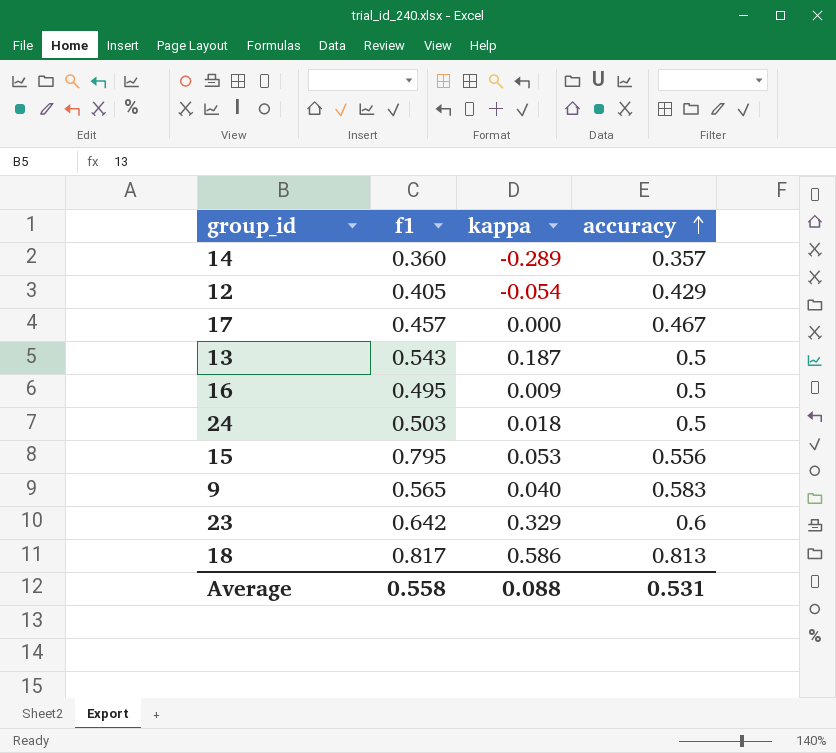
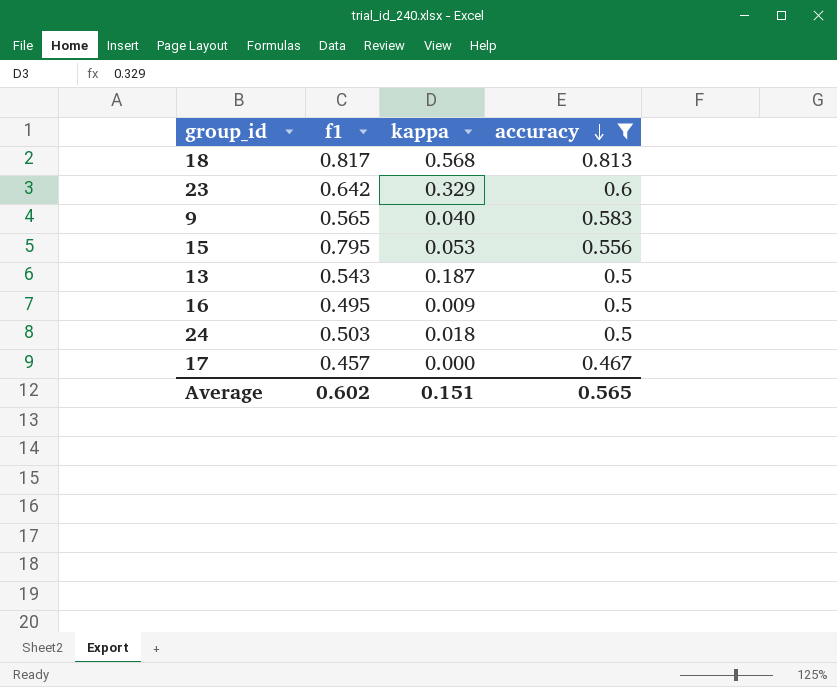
filter: none -> accuracy >= 0.467
row order: accuracy ascending -> accuracy descending
18 | kappa: 0.586 -> 0.568
Average | f1: 0.558 -> 0.602
Average | kappa: 0.088 -> 0.151
Average | accuracy: 0.531 -> 0.565

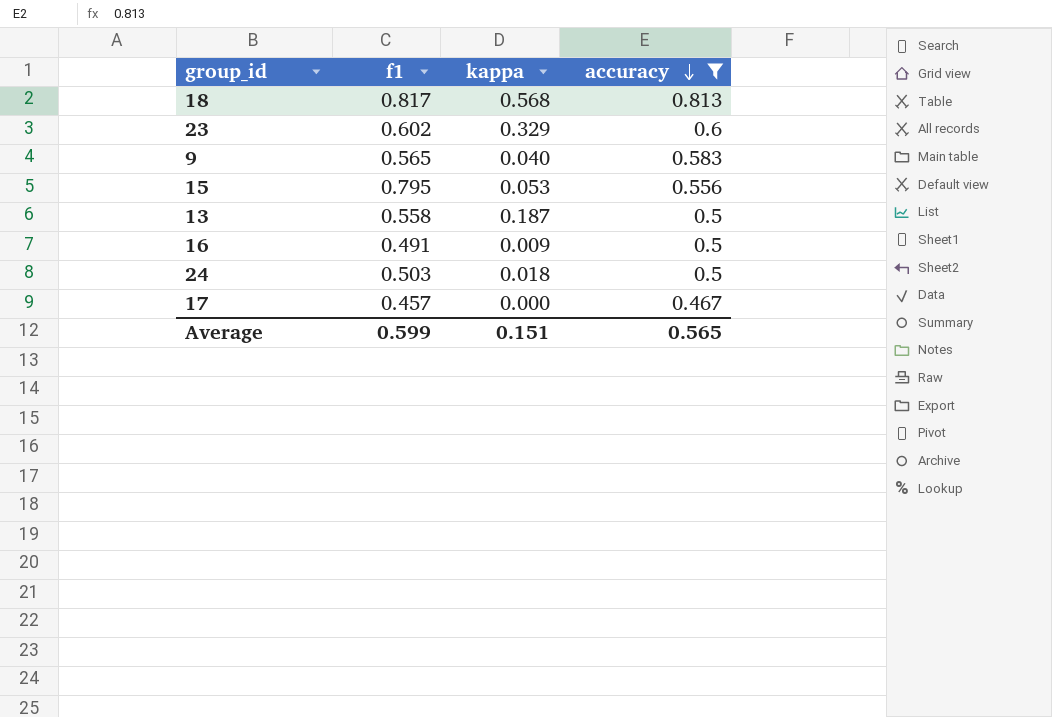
23 | f1: 0.642 -> 0.602
13 | f1: 0.543 -> 0.558
16 | f1: 0.495 -> 0.491
Average | f1: 0.602 -> 0.599

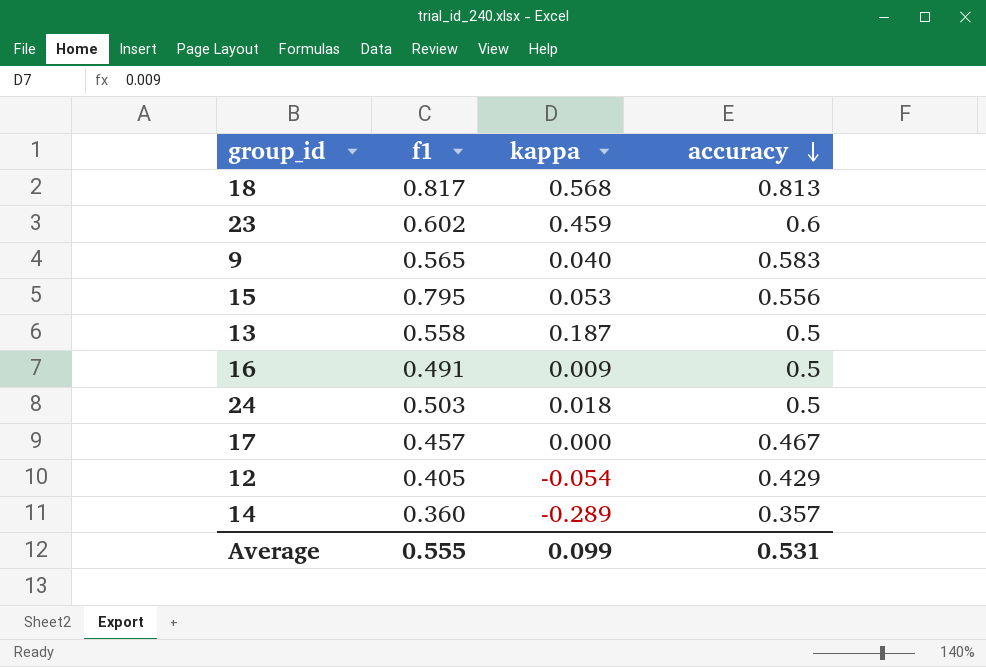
filter: accuracy >= 0.467 -> none
23 | kappa: 0.329 -> 0.459
Average | f1: 0.599 -> 0.555
Average | kappa: 0.151 -> 0.099
Average | accuracy: 0.565 -> 0.531

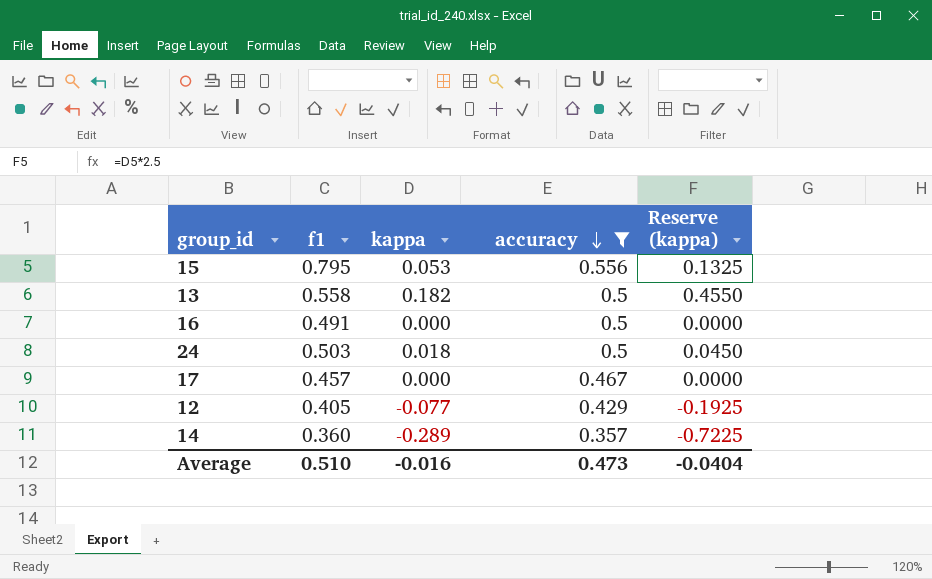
filter: none -> accuracy <= 0.556
column Reserve (kappa) | formula: none -> [kappa] * 2.5
13 | kappa: 0.187 -> 0.182
16 | kappa: 0.009 -> 0.000
12 | kappa: -0.054 -> -0.077
Average | f1: 0.555 -> 0.510
Average | kappa: 0.099 -> -0.016
Average | accuracy: 0.531 -> 0.473

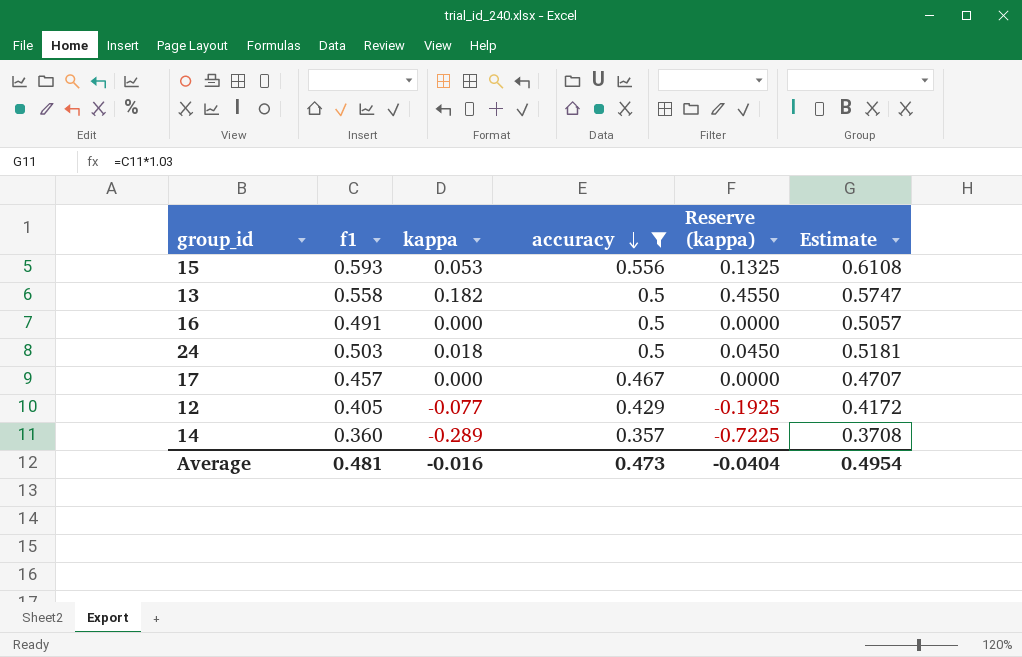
column Estimate | formula: none -> [f1] * 1.03
15 | f1: 0.795 -> 0.593
Average | f1: 0.510 -> 0.481

